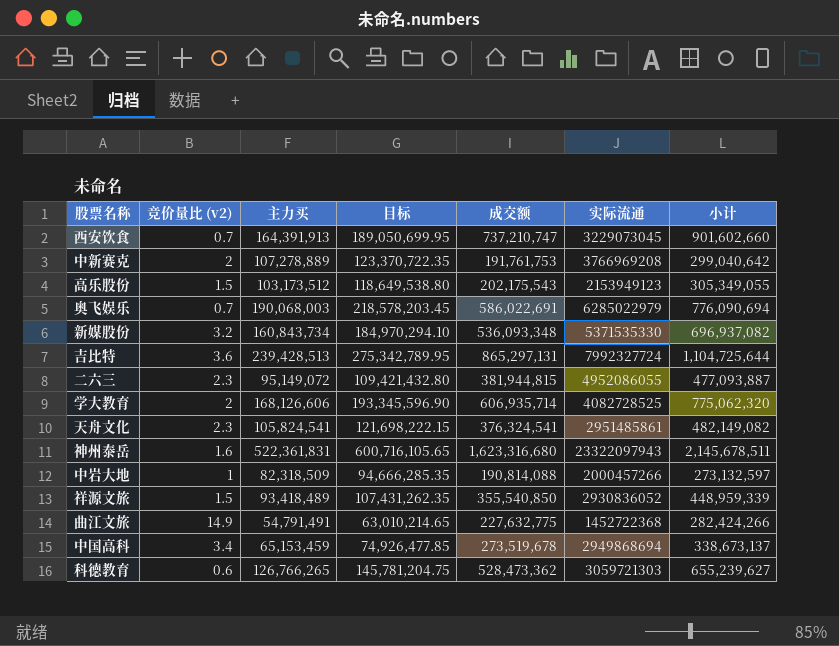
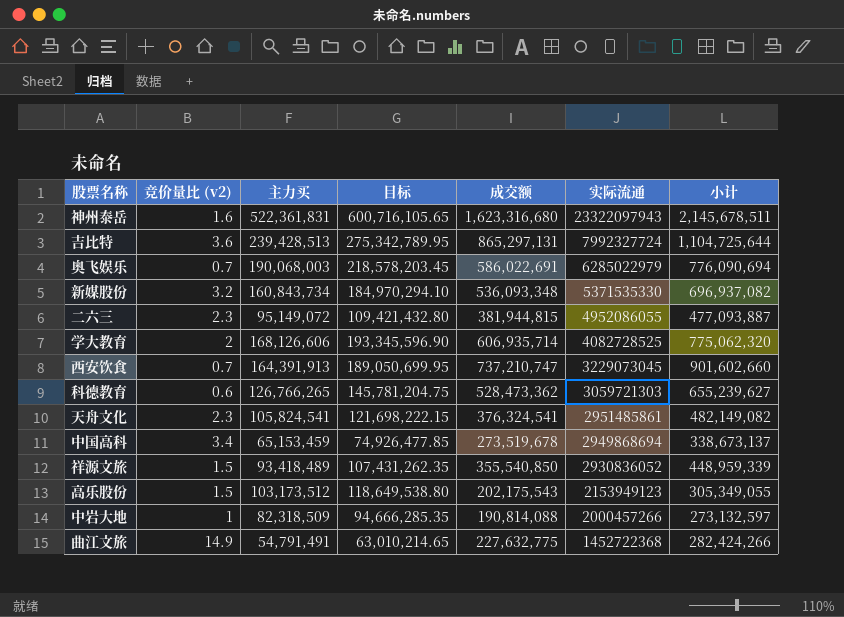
row order: none -> 实际流通 descending
row 中新赛克: 2 | 107,278,889 | 123,370,722.35 | 191,761,753 | 3766969208 | 299,040,642 -> none

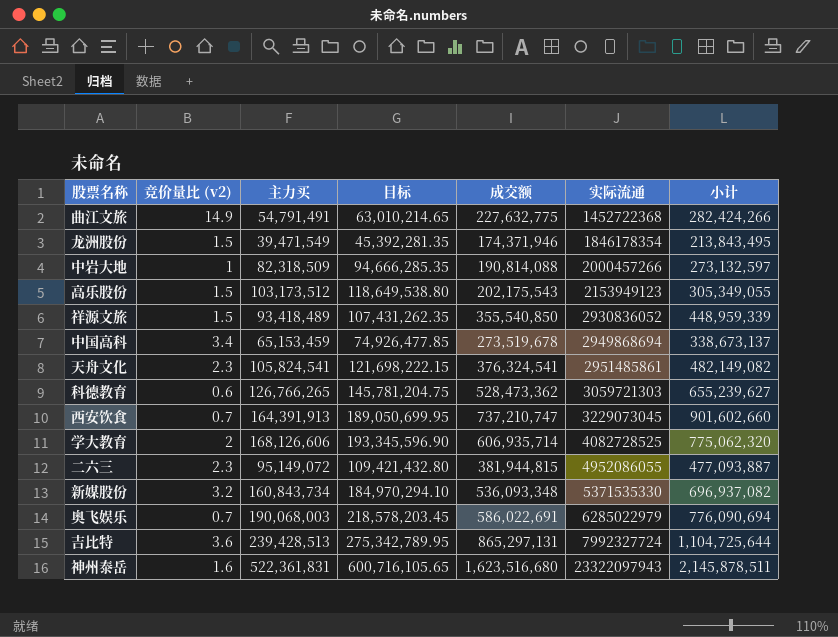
row order: 实际流通 descending -> 实际流通 ascending
row 龙洲股份: none -> 1.5 | 39,471,549 | 45,392,281.35 | 174,371,946 | 1846178354 | 213,843,495
神州泰岳 | 成交额: 1,623,316,680 -> 1,623,516,680
神州泰岳 | 小计: 2,145,678,511 -> 2,145,878,511

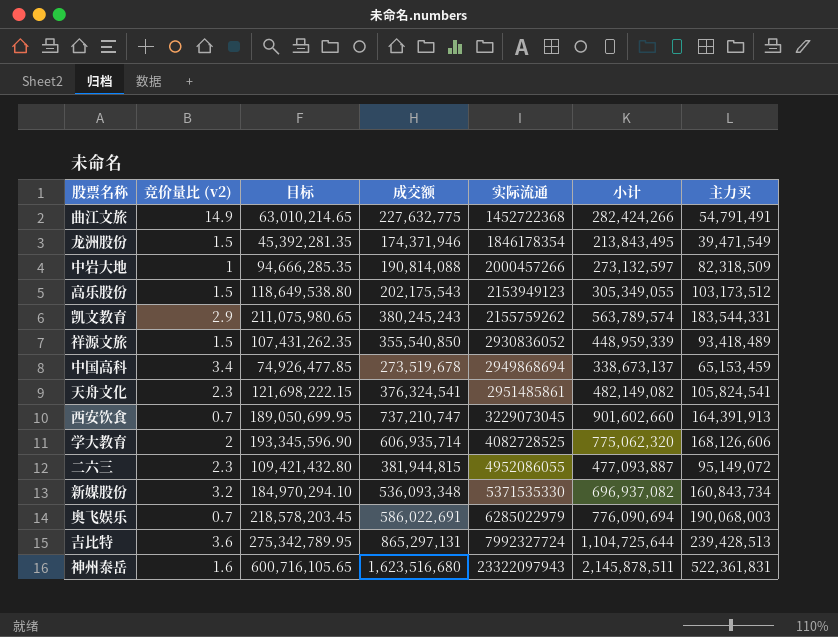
column 主力买 | position: 3 -> 7
row 科德教育: 0.6 | 126,766,265 | 145,781,204.75 | 528,473,362 | 3059721303 | 655,239,627 -> none
row 凯文教育: none -> 2.9 | 211,075,980.65 | 380,245,243 | 2155759262 | 563,789,574 | 183,544,331

